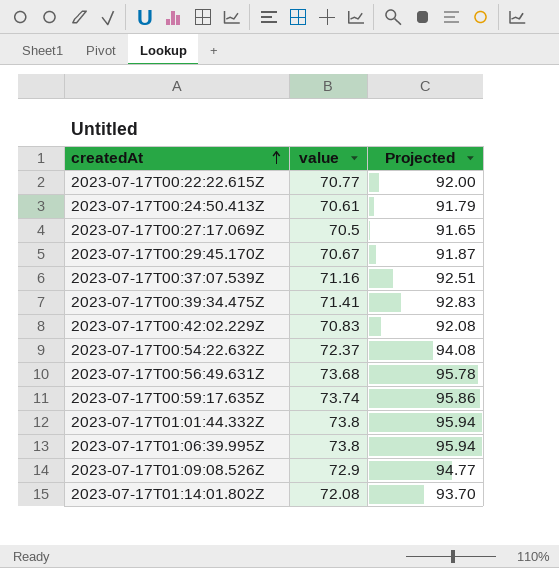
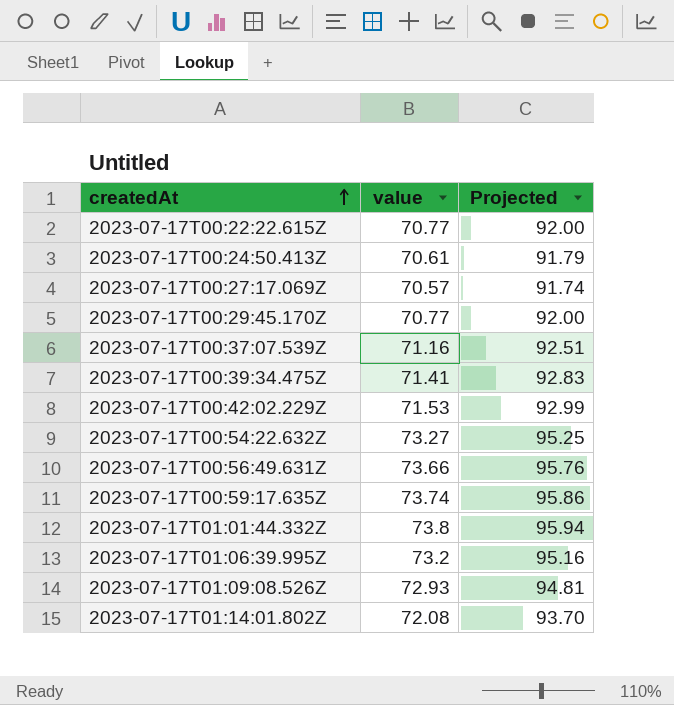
2023-07-17T00:27:17.069Z | value: 70.5 -> 70.57
2023-07-17T00:27:17.069Z | Projected: 91.65 -> 91.74
2023-07-17T00:29:45.170Z | value: 70.67 -> 70.77
2023-07-17T00:29:45.170Z | Projected: 91.87 -> 92.00
2023-07-17T00:42:02.229Z | value: 70.83 -> 71.53
2023-07-17T00:42:02.229Z | Projected: 92.08 -> 92.99
2023-07-17T00:54:22.632Z | value: 72.37 -> 73.27
2023-07-17T00:54:22.632Z | Projected: 94.08 -> 95.25
2023-07-17T00:56:49.631Z | value: 73.68 -> 73.66
2023-07-17T00:56:49.631Z | Projected: 95.78 -> 95.76
2023-07-17T01:06:39.995Z | value: 73.8 -> 73.2
2023-07-17T01:06:39.995Z | Projected: 95.94 -> 95.16
2023-07-17T01:09:08.526Z | value: 72.9 -> 72.93
2023-07-17T01:09:08.526Z | Projected: 94.77 -> 94.81

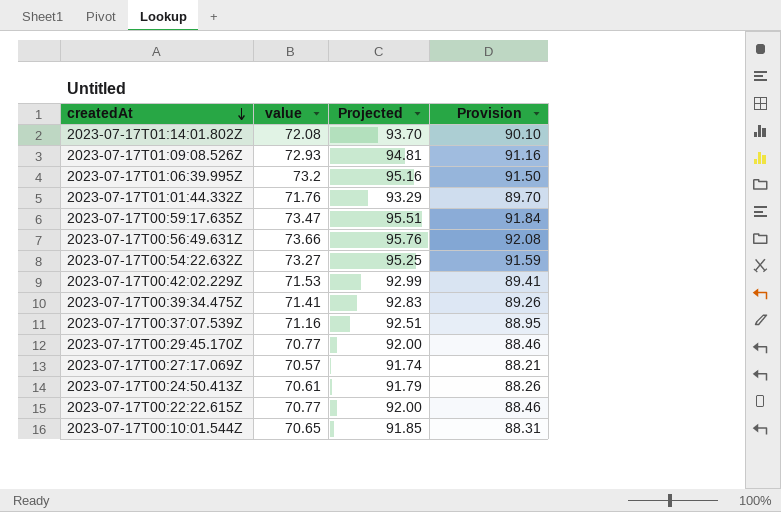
row order: createdAt ascending -> createdAt descending
column Provision | formula: none -> [value] * 1.25
2023-07-17T01:01:44.332Z | value: 73.8 -> 71.76
2023-07-17T01:01:44.332Z | Projected: 95.94 -> 93.29
2023-07-17T00:59:17.635Z | value: 73.74 -> 73.47
2023-07-17T00:59:17.635Z | Projected: 95.86 -> 95.51
row 2023-07-17T00:10:01.544Z: none -> 70.65 | 91.85 | 88.31

